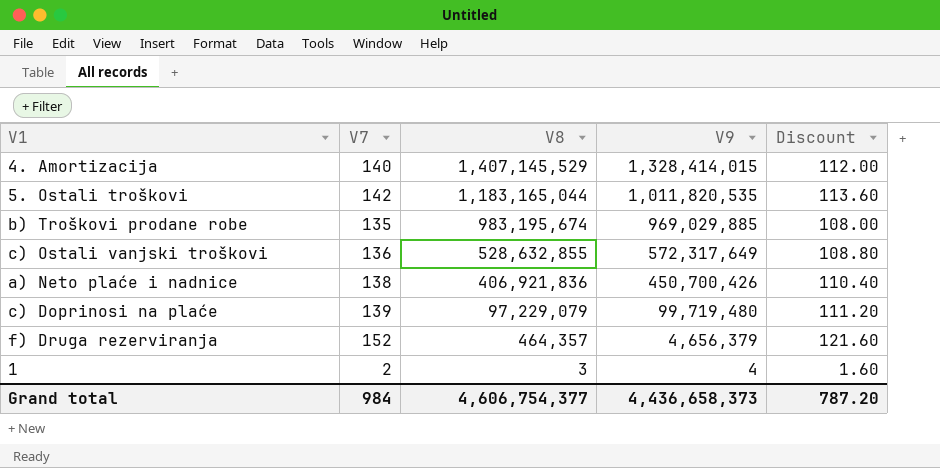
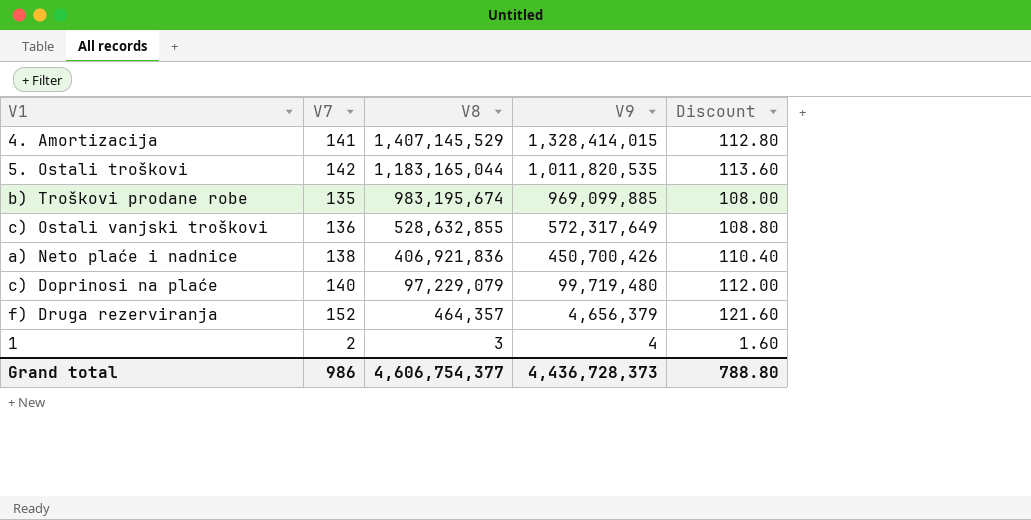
4. Amortizacija | V7: 140 -> 141
4. Amortizacija | Discount: 112.00 -> 112.80
b) Troškovi prodane robe | V9: 969,029,885 -> 969,099,885
c) Doprinosi na plaće | V7: 139 -> 140
c) Doprinosi na plaće | Discount: 111.20 -> 112.00
Grand total | V7: 984 -> 986
Grand total | V9: 4,436,658,373 -> 4,436,728,373
Grand total | Discount: 787.20 -> 788.80

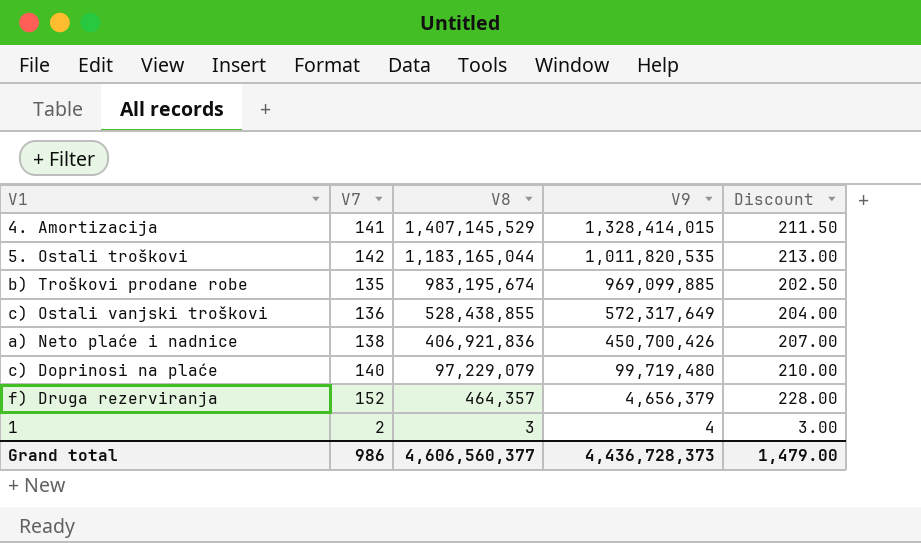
column Discount | formula: [V7] * 0.8 -> [V7] * 1.5
c) Ostali vanjski troškovi | V8: 528,632,855 -> 528,438,855
Grand total | V8: 4,606,754,377 -> 4,606,560,377
Grand total | Discount: 788.80 -> 1,479.00

